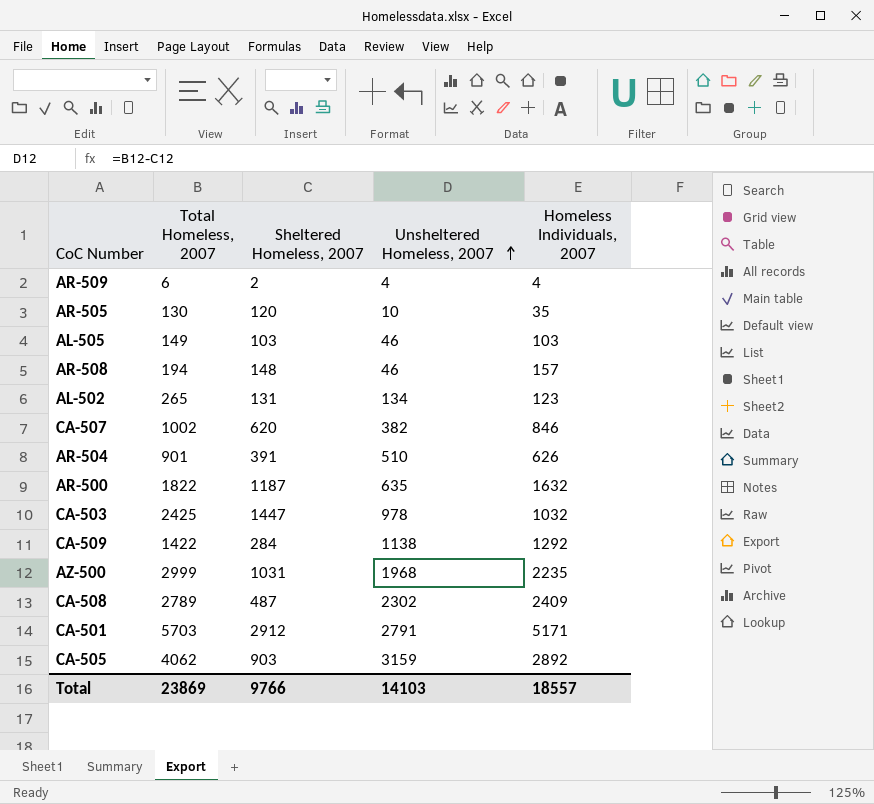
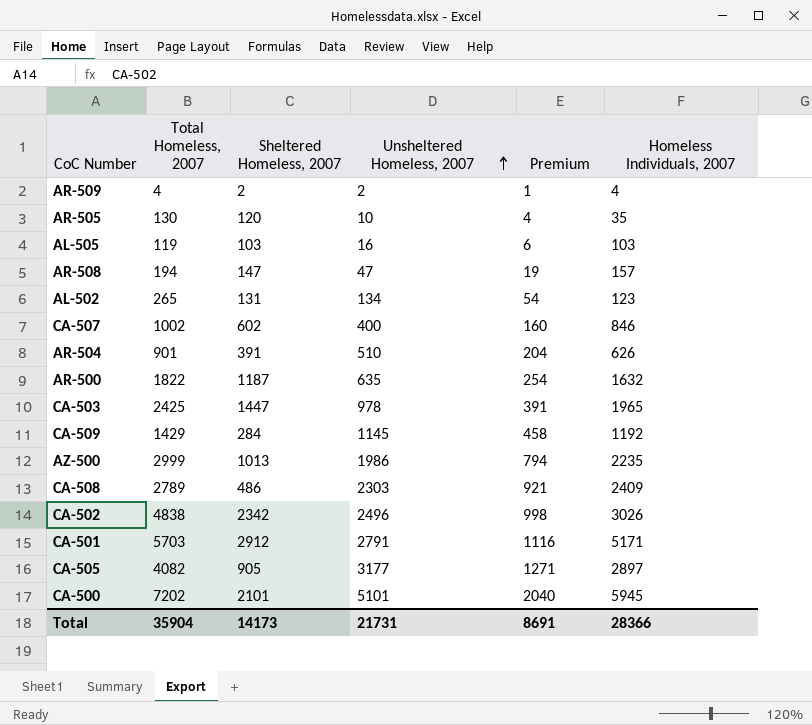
column Premium | formula: none -> [Unsheltered Homeless, 2007] * 0.4
AR-509 | Total Homeless, 2007: 6 -> 4
AR-509 | Unsheltered Homeless, 2007: 4 -> 2
AL-505 | Total Homeless, 2007: 149 -> 119
AL-505 | Unsheltered Homeless, 2007: 46 -> 16
AR-508 | Sheltered Homeless, 2007: 148 -> 147
AR-508 | Unsheltered Homeless, 2007: 46 -> 47
CA-507 | Sheltered Homeless, 2007: 620 -> 602
CA-507 | Unsheltered Homeless, 2007: 382 -> 400
CA-503 | Homeless Individuals, 2007: 1032 -> 1965
CA-509 | Total Homeless, 2007: 1422 -> 1429
CA-509 | Unsheltered Homeless, 2007: 1138 -> 1145
CA-509 | Homeless Individuals, 2007: 1292 -> 1192
AZ-500 | Sheltered Homeless, 2007: 1031 -> 1013
AZ-500 | Unsheltered Homeless, 2007: 1968 -> 1986
CA-508 | Sheltered Homeless, 2007: 487 -> 486
CA-508 | Unsheltered Homeless, 2007: 2302 -> 2303
row CA-502: none -> 4838 | 2342 | 2496 | 998 | 3026
CA-505 | Total Homeless, 2007: 4062 -> 4082
CA-505 | Sheltered Homeless, 2007: 903 -> 905
CA-505 | Unsheltered Homeless, 2007: 3159 -> 3177
CA-505 | Homeless Individuals, 2007: 2892 -> 2897
row CA-500: none -> 7202 | 2101 | 5101 | 2040 | 5945
Total | Total Homeless, 2007: 23869 -> 35904
Total | Sheltered Homeless, 2007: 9766 -> 14173
Total | Unsheltered Homeless, 2007: 14103 -> 21731
Total | Homeless Individuals, 2007: 18557 -> 28366

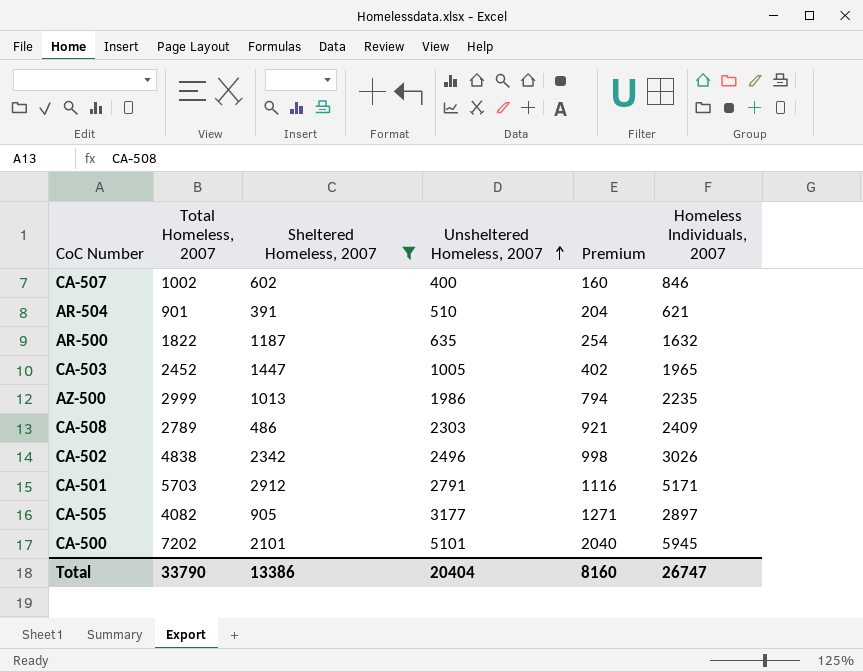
filter: none -> Sheltered Homeless, 2007 >= 391
AR-504 | Homeless Individuals, 2007: 626 -> 621
CA-503 | Total Homeless, 2007: 2425 -> 2452
CA-503 | Unsheltered Homeless, 2007: 978 -> 1005
CA-503 | Premium: 391 -> 402
Total | Total Homeless, 2007: 35904 -> 33790
Total | Sheltered Homeless, 2007: 14173 -> 13386
Total | Unsheltered Homeless, 2007: 21731 -> 20404
Total | Premium: 8691 -> 8160
Total | Homeless Individuals, 2007: 28366 -> 26747

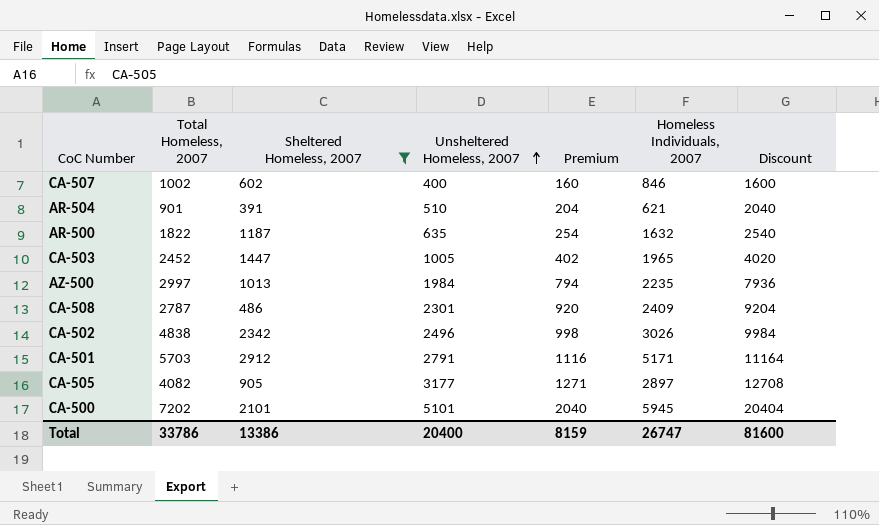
column Discount | formula: none -> [Unsheltered Homeless, 2007] * 4
AZ-500 | Total Homeless, 2007: 2999 -> 2997
AZ-500 | Unsheltered Homeless, 2007: 1986 -> 1984
CA-508 | Total Homeless, 2007: 2789 -> 2787
CA-508 | Unsheltered Homeless, 2007: 2303 -> 2301
CA-508 | Premium: 921 -> 920
Total | Total Homeless, 2007: 33790 -> 33786
Total | Unsheltered Homeless, 2007: 20404 -> 20400
Total | Premium: 8160 -> 8159

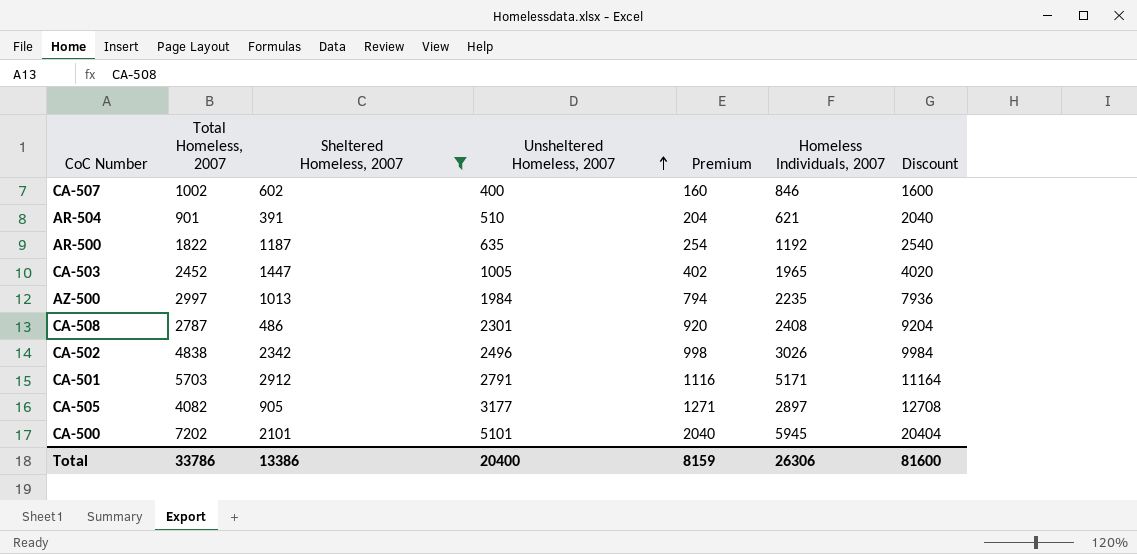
AR-500 | Homeless Individuals, 2007: 1632 -> 1192
CA-508 | Homeless Individuals, 2007: 2409 -> 2408
Total | Homeless Individuals, 2007: 26747 -> 26306

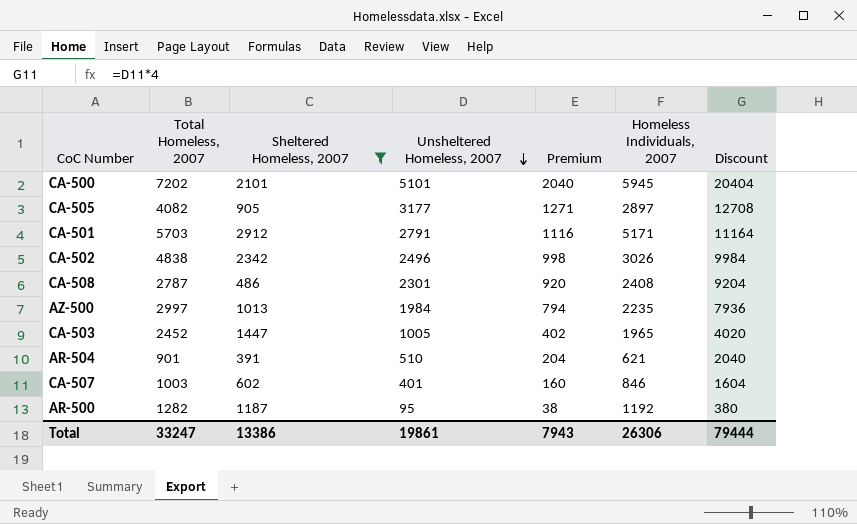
row order: Unsheltered Homeless, 2007 ascending -> Unsheltered Homeless, 2007 descending
CA-507 | Total Homeless, 2007: 1002 -> 1003
CA-507 | Unsheltered Homeless, 2007: 400 -> 401
CA-507 | Discount: 1600 -> 1604
AR-500 | Total Homeless, 2007: 1822 -> 1282
AR-500 | Unsheltered Homeless, 2007: 635 -> 95
AR-500 | Premium: 254 -> 38
AR-500 | Discount: 2540 -> 380
Total | Total Homeless, 2007: 33786 -> 33247
Total | Unsheltered Homeless, 2007: 20400 -> 19861
Total | Premium: 8159 -> 7943
Total | Discount: 81600 -> 79444

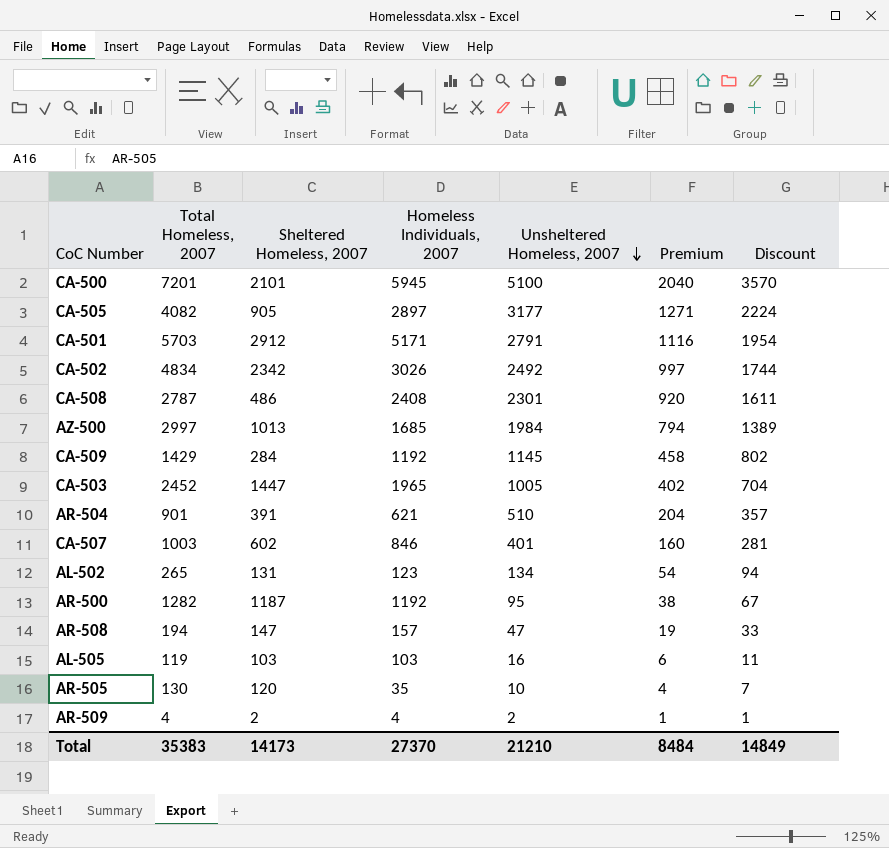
filter: Sheltered Homeless, 2007 >= 391 -> none
column Homeless Individuals, 2007 | position: 6 -> 4
column Discount | formula: [Unsheltered Homeless, 2007] * 4 -> [Unsheltered Homeless, 2007] * 0.7
CA-500 | Total Homeless, 2007: 7202 -> 7201
CA-500 | Unsheltered Homeless, 2007: 5101 -> 5100
CA-502 | Total Homeless, 2007: 4838 -> 4834
CA-502 | Unsheltered Homeless, 2007: 2496 -> 2492
CA-502 | Premium: 998 -> 997
AZ-500 | Homeless Individuals, 2007: 2235 -> 1685
Total | Total Homeless, 2007: 33247 -> 35383
Total | Sheltered Homeless, 2007: 13386 -> 14173
Total | Homeless Individuals, 2007: 26306 -> 27370
Total | Unsheltered Homeless, 2007: 19861 -> 21210
Total | Premium: 7943 -> 8484
Total | Discount: 79444 -> 14849

